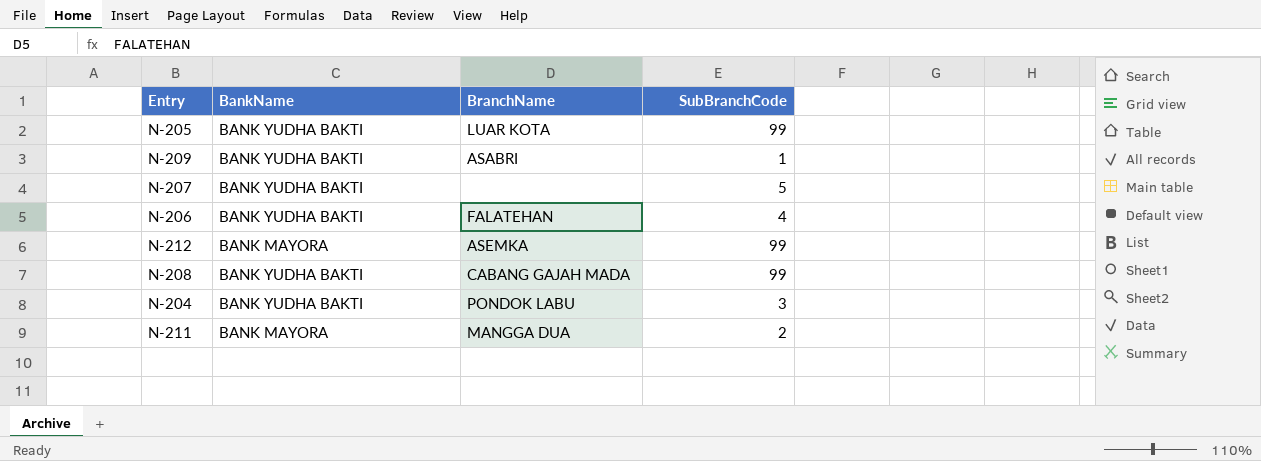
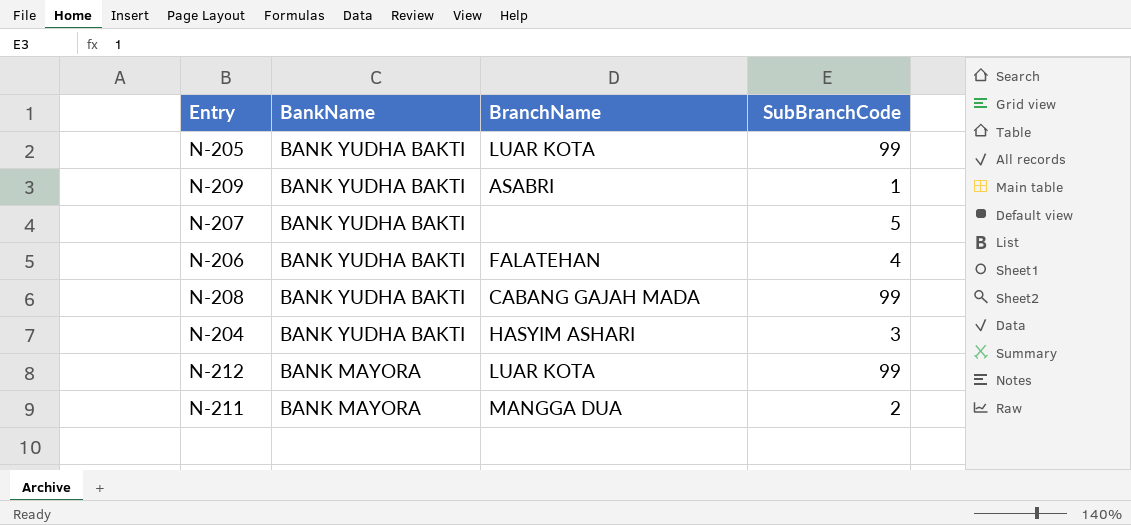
row order: none -> BankName descending
N-204 | BranchName: PONDOK LABU -> HASYIM ASHARI
N-212 | BranchName: ASEMKA -> LUAR KOTA

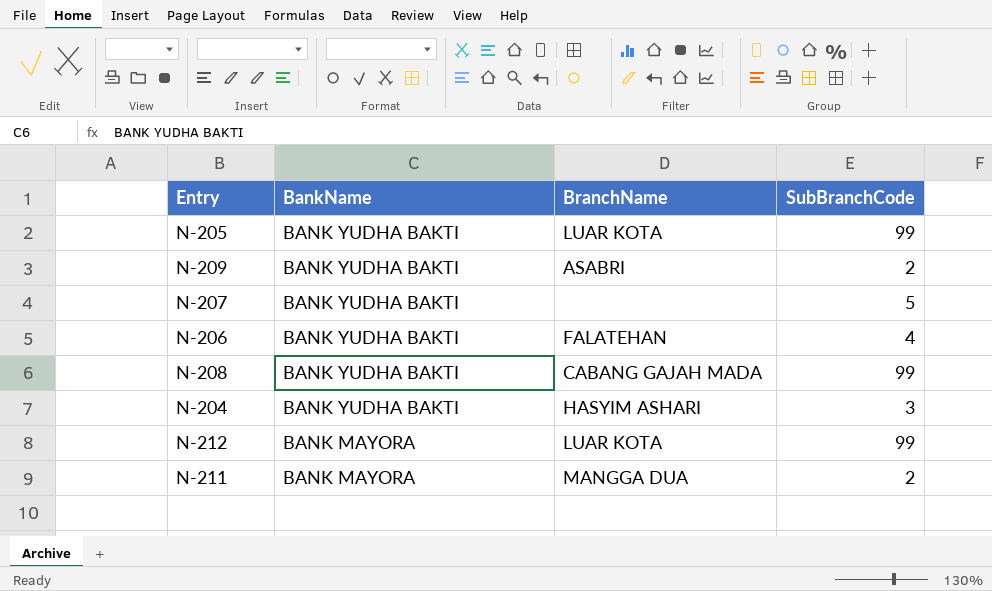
N-209 | SubBranchCode: 1 -> 2

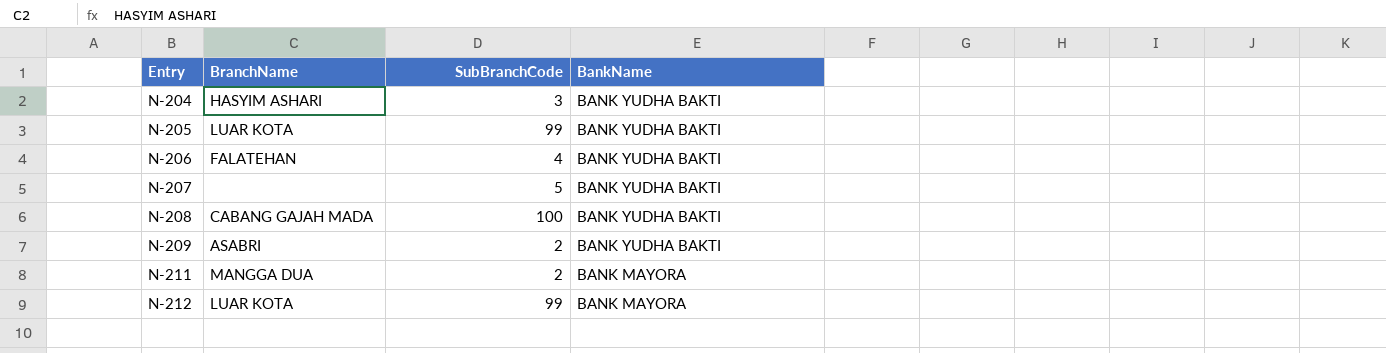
row order: BankName descending -> Entry ascending
column BankName | position: 2 -> 4
N-208 | SubBranchCode: 99 -> 100

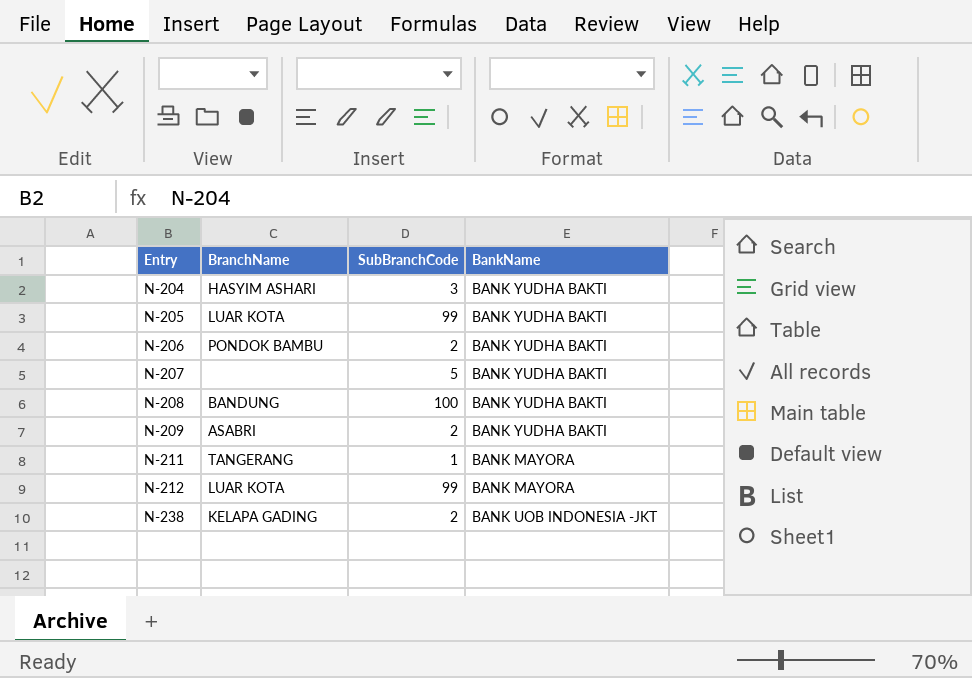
N-206 | BranchName: FALATEHAN -> PONDOK BAMBU
N-206 | SubBranchCode: 4 -> 2
N-208 | BranchName: CABANG GAJAH MADA -> BANDUNG
N-211 | BranchName: MANGGA DUA -> TANGERANG
N-211 | SubBranchCode: 2 -> 1
row N-238: none -> KELAPA GADING | 2 | BANK UOB INDONESIA -JKT

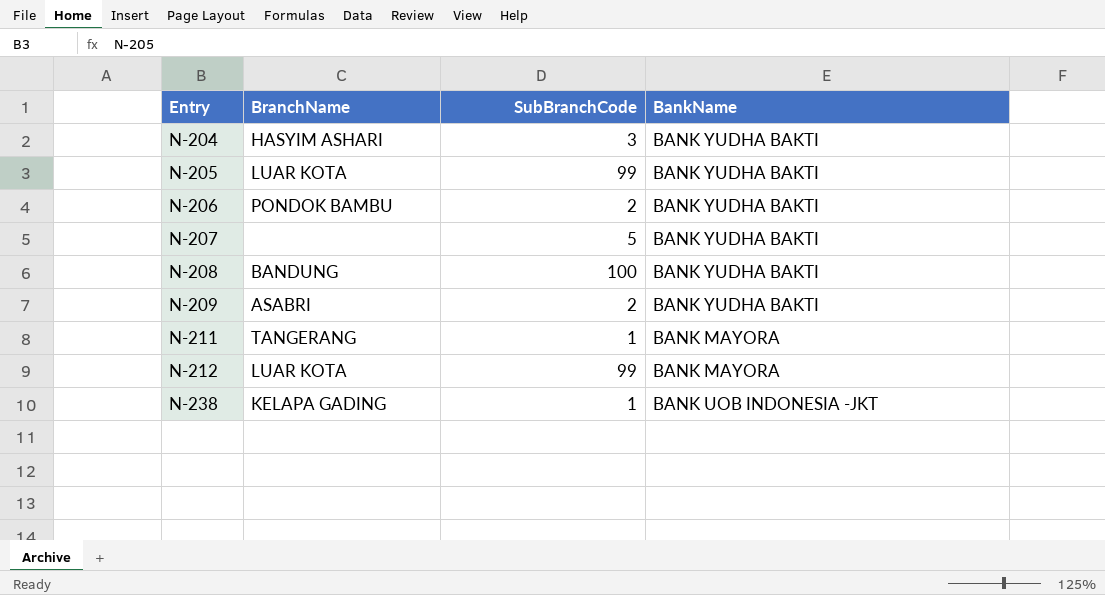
N-238 | SubBranchCode: 2 -> 1

